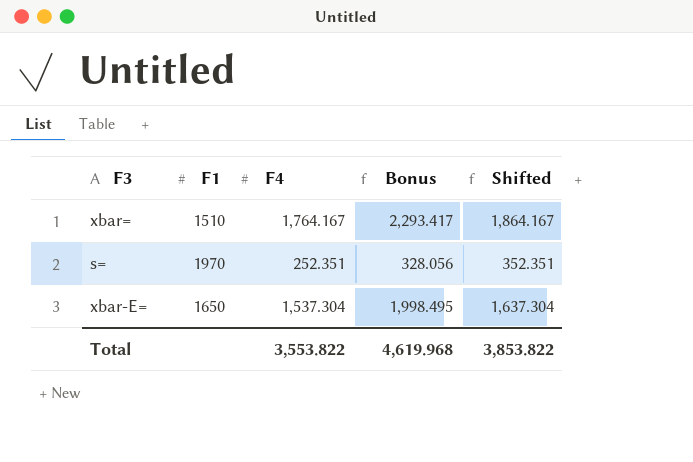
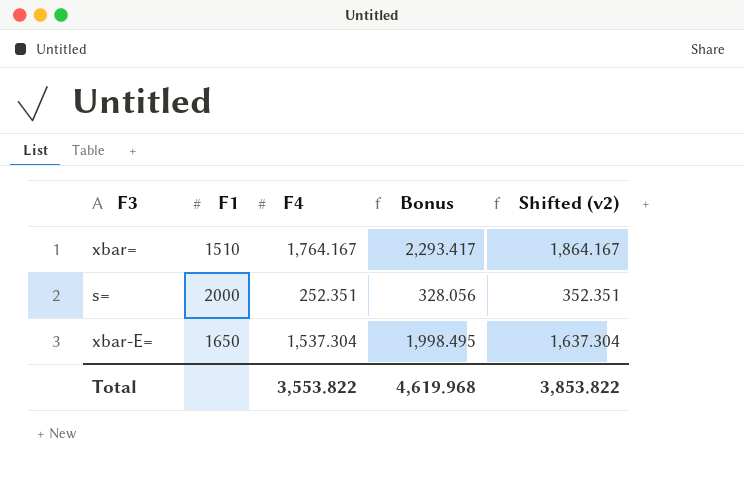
column name: Shifted -> Shifted (v2)
s= | F1: 1970 -> 2000

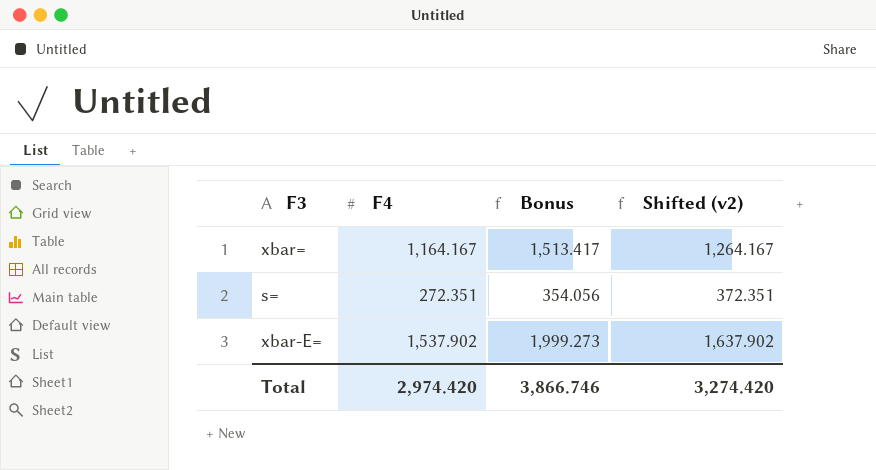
column F1 | position: 2 -> none
xbar= | F4: 1,764.167 -> 1,164.167
xbar= | Bonus: 2,293.417 -> 1,513.417
xbar= | Shifted (v2): 1,864.167 -> 1,264.167
s= | F4: 252.351 -> 272.351
s= | Bonus: 328.056 -> 354.056
s= | Shifted (v2): 352.351 -> 372.351
xbar-E= | F4: 1,537.304 -> 1,537.902
xbar-E= | Bonus: 1,998.495 -> 1,999.273
xbar-E= | Shifted (v2): 1,637.304 -> 1,637.902
Total | F4: 3,553.822 -> 2,974.420
Total | Bonus: 4,619.968 -> 3,866.746
Total | Shifted (v2): 3,853.822 -> 3,274.420

